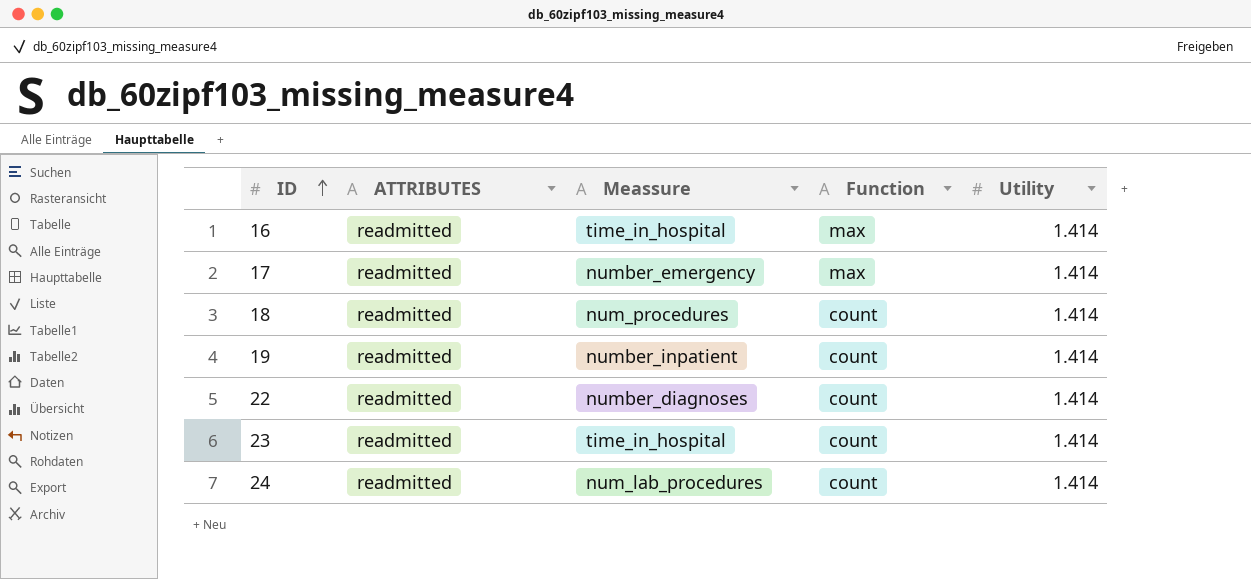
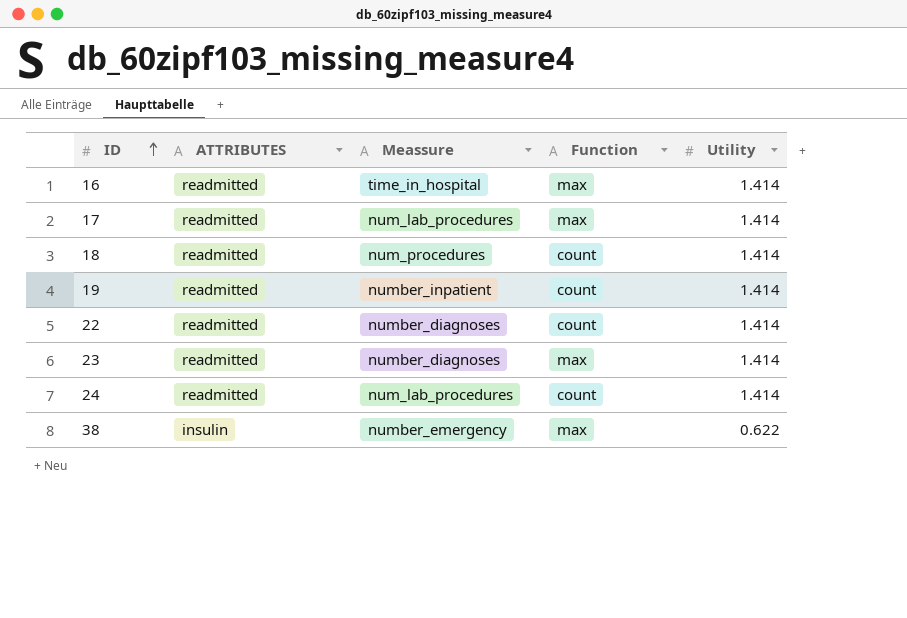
17 | Meassure: number_emergency -> num_lab_procedures
23 | Meassure: time_in_hospital -> number_diagnoses
23 | Function: count -> max
row 38: none -> insulin | number_emergency | max | 0.622

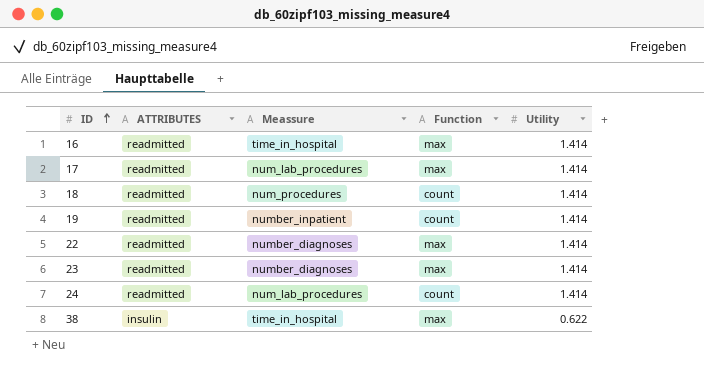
22 | Function: count -> max
38 | Meassure: number_emergency -> time_in_hospital

